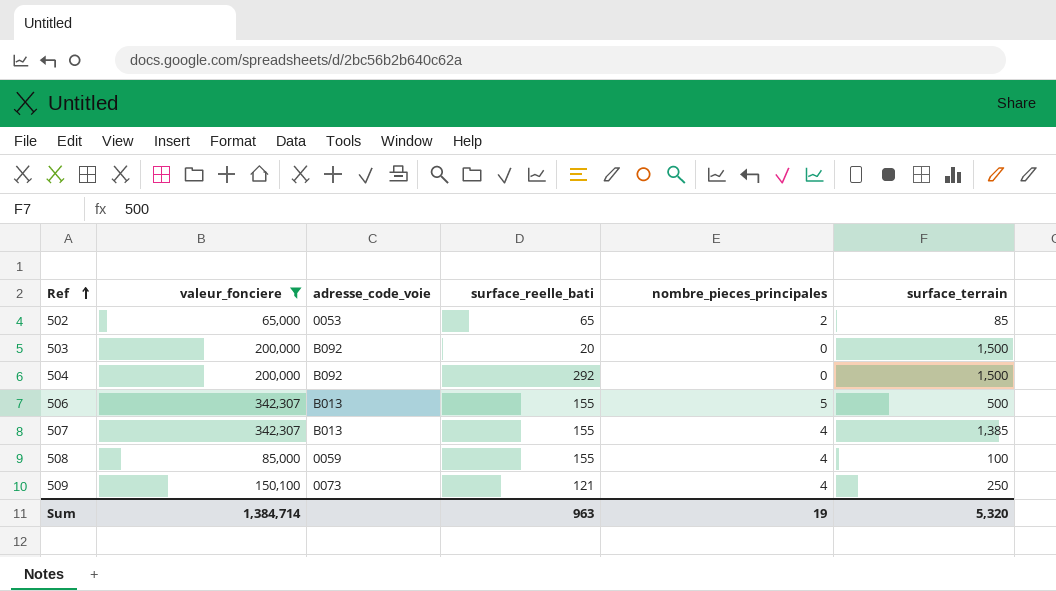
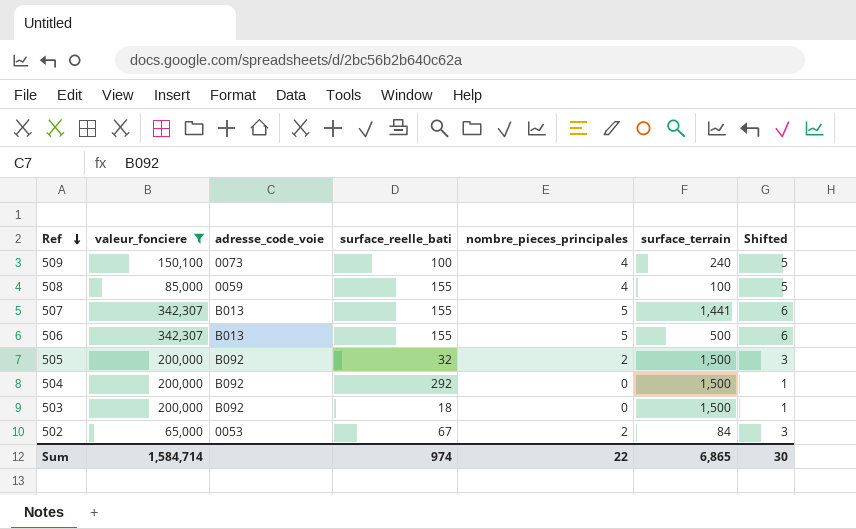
row order: Ref ascending -> Ref descending
column Shifted | formula: none -> [nombre_pieces_principales] + 1
509 | surface_reelle_bati: 121 -> 100
509 | surface_terrain: 250 -> 240
507 | nombre_pieces_principales: 4 -> 5
507 | surface_terrain: 1,385 -> 1,441
row 505: none -> 200,000 | B092 | 32 | 2 | 1,500 | 3
503 | surface_reelle_bati: 20 -> 18
502 | surface_reelle_bati: 65 -> 67
502 | surface_terrain: 85 -> 84
Sum | valeur_fonciere: 1,384,714 -> 1,584,714
Sum | surface_reelle_bati: 963 -> 974
Sum | nombre_pieces_principales: 19 -> 22
Sum | surface_terrain: 5,320 -> 6,865

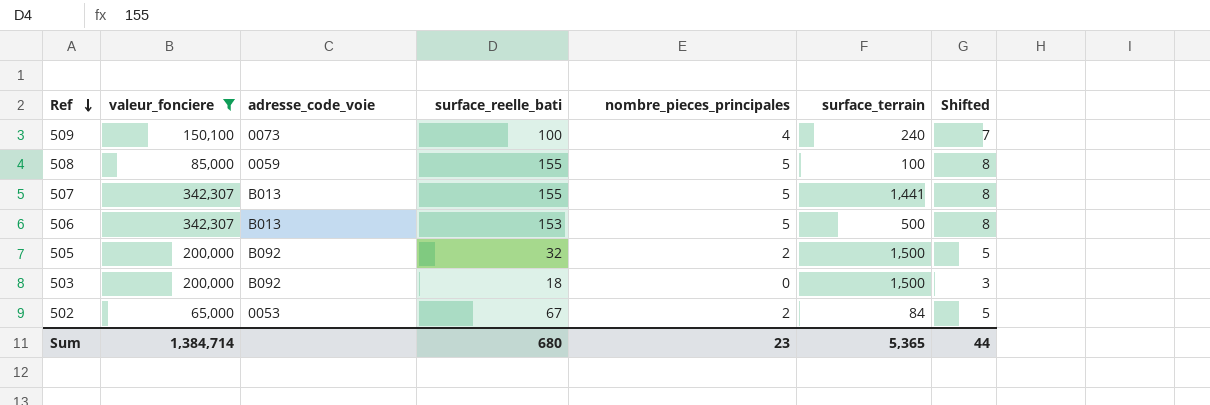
column Shifted | formula: [nombre_pieces_principales] + 1 -> [nombre_pieces_principales] + 3
row 504: 200,000 | B092 | 292 | 0 | 1,500 | 1 -> none
508 | nombre_pieces_principales: 4 -> 5
506 | surface_reelle_bati: 155 -> 153
Sum | valeur_fonciere: 1,584,714 -> 1,384,714
Sum | surface_reelle_bati: 974 -> 680
Sum | nombre_pieces_principales: 22 -> 23
Sum | surface_terrain: 6,865 -> 5,365
Sum | Shifted: 30 -> 44

